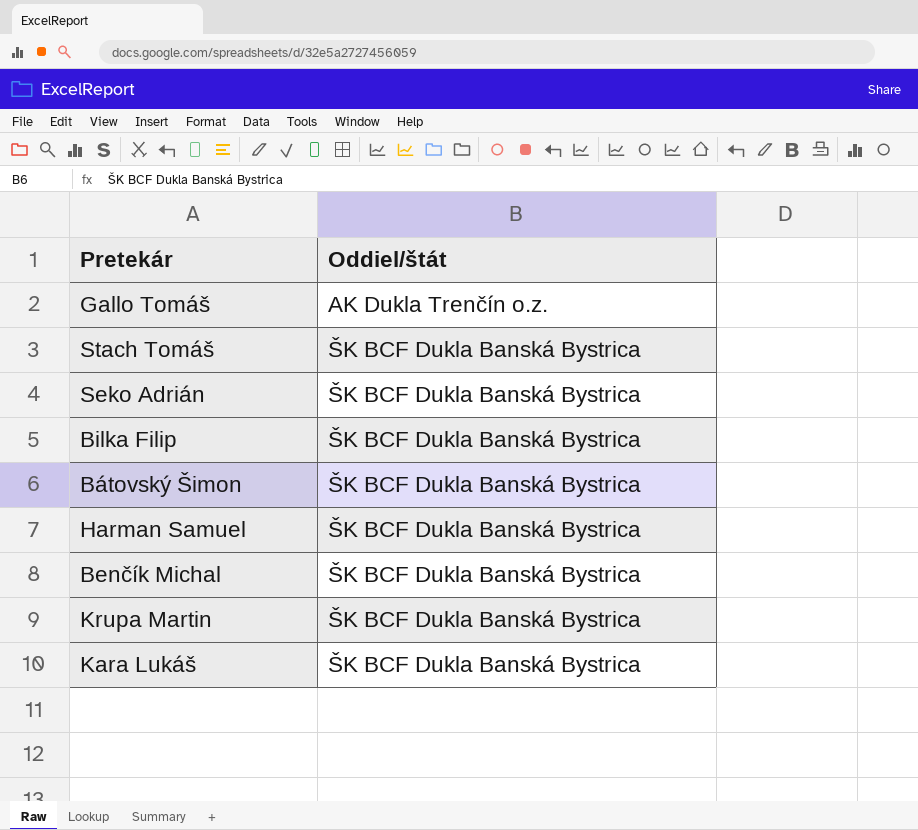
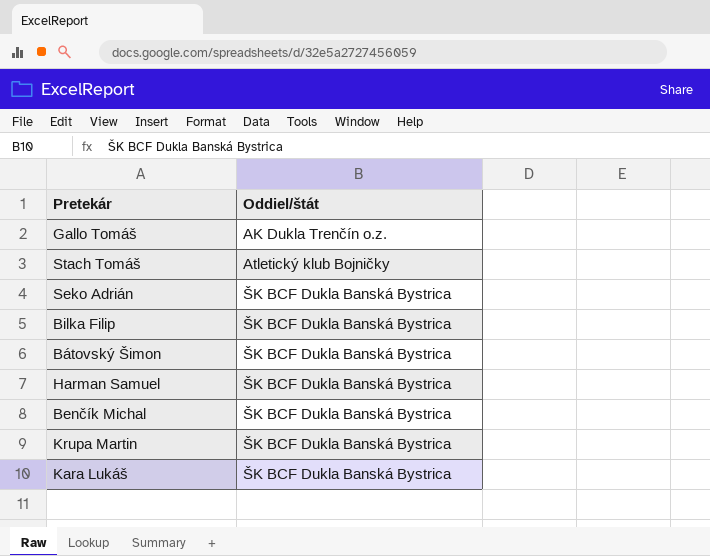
Stach Tomáš | Oddiel/štát: ŠK BCF Dukla Banská Bystrica -> Atletický klub Bojničky

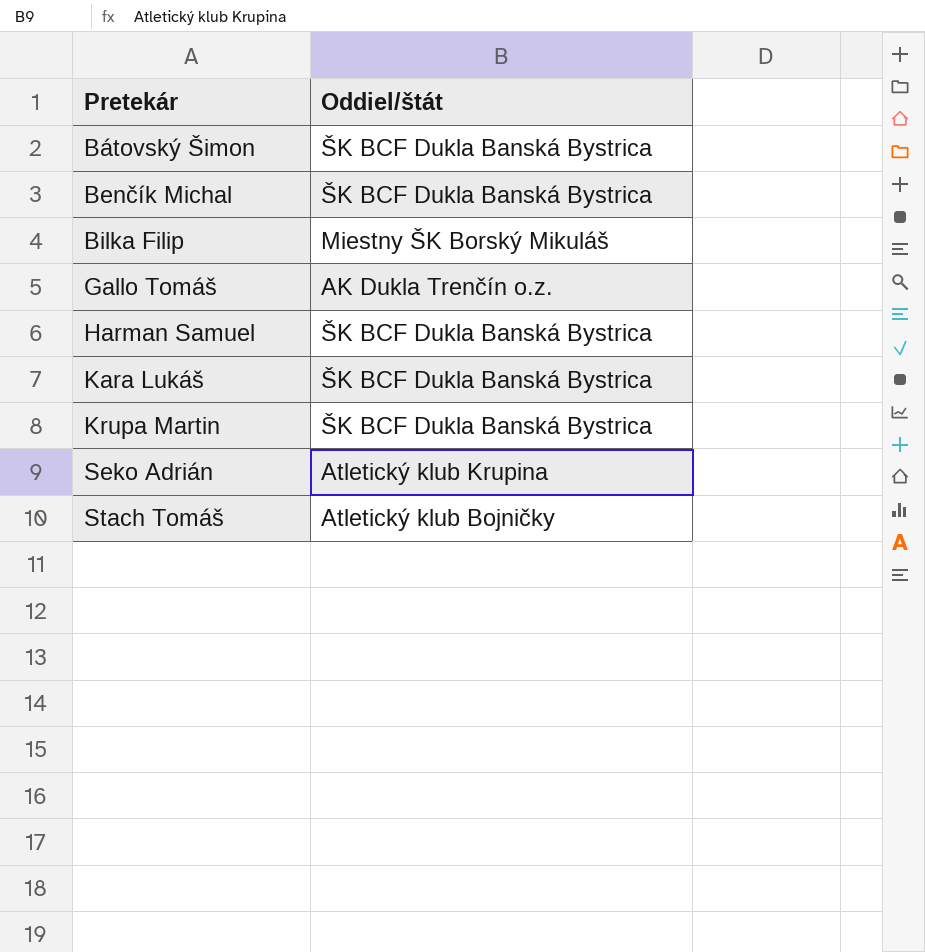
row order: Oddiel/štát ascending -> Pretekár ascending
Bilka Filip | Oddiel/štát: ŠK BCF Dukla Banská Bystrica -> Miestny ŠK Borský Mikuláš
Seko Adrián | Oddiel/štát: ŠK BCF Dukla Banská Bystrica -> Atletický klub Krupina

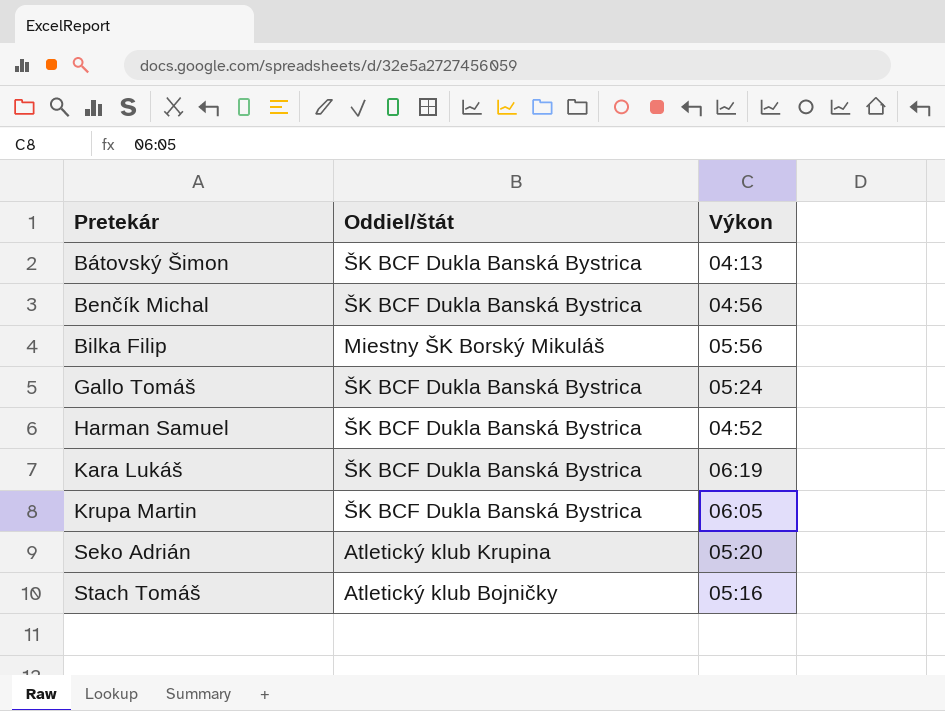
column Výkon | position: none -> 3
Gallo Tomáš | Oddiel/štát: AK Dukla Trenčín o.z. -> ŠK BCF Dukla Banská Bystrica

